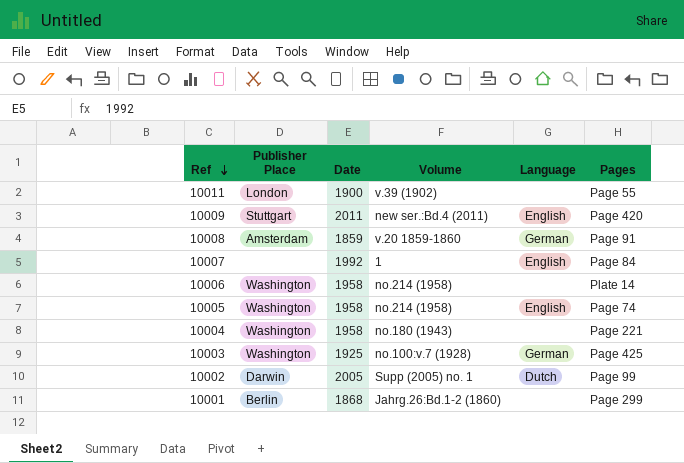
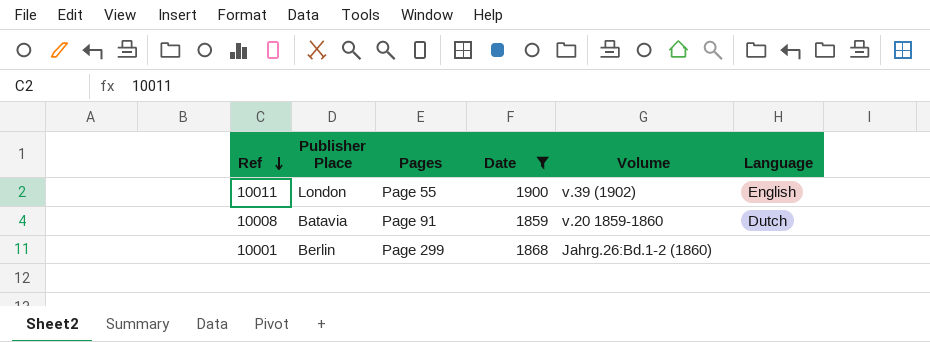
filter: none -> Date <= 1900
column Pages | position: 6 -> 3
10011 | Language: none -> English
10008 | Publisher Place: Amsterdam -> Batavia
10008 | Language: German -> Dutch

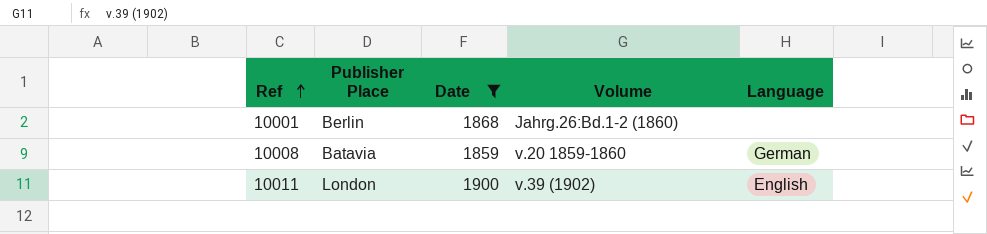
row order: Ref descending -> Ref ascending
column Pages | position: 3 -> none
10008 | Language: Dutch -> German

